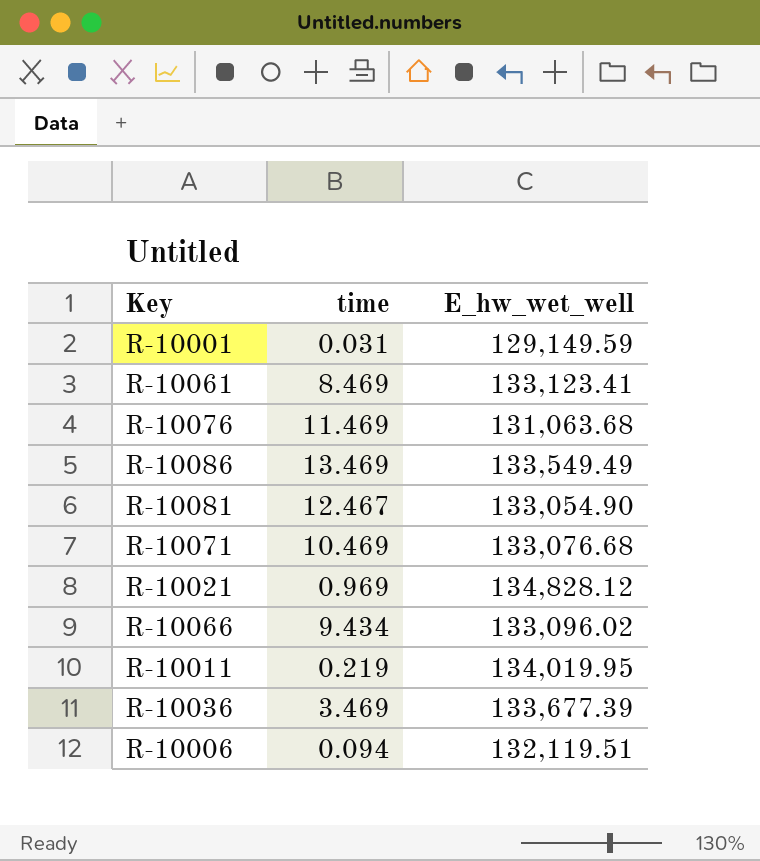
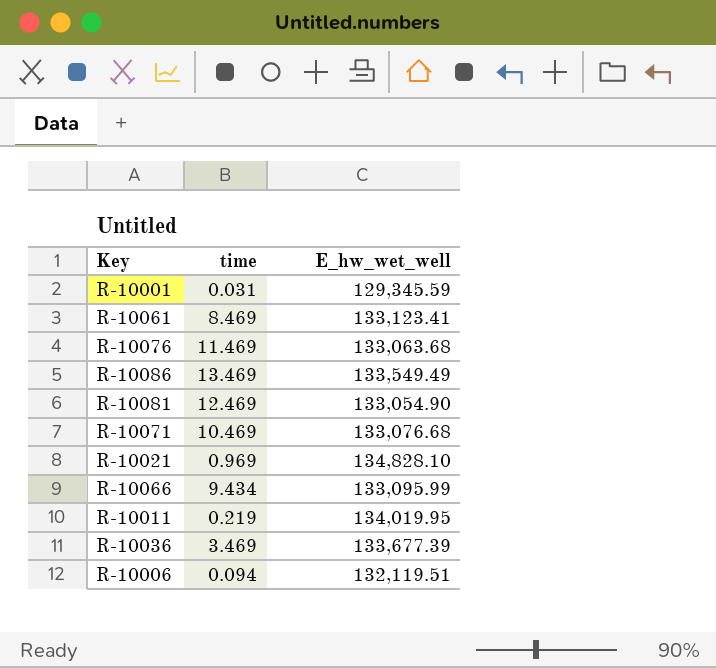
R-10001 | E_hw_wet_well: 129,149.59 -> 129,345.59
R-10076 | E_hw_wet_well: 131,063.68 -> 133,063.68
R-10081 | time: 12.467 -> 12.469
R-10021 | E_hw_wet_well: 134,828.12 -> 134,828.10
R-10066 | E_hw_wet_well: 133,096.02 -> 133,095.99

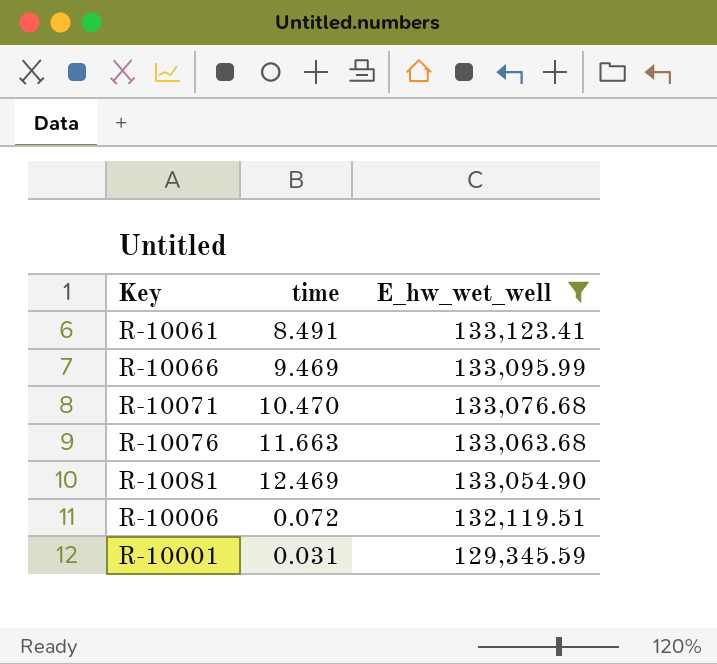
filter: none -> E_hw_wet_well <= 133,123.41
row order: none -> E_hw_wet_well descending
R-10061 | time: 8.469 -> 8.491
R-10066 | time: 9.434 -> 9.469
R-10071 | time: 10.469 -> 10.470
R-10076 | time: 11.469 -> 11.663
R-10006 | time: 0.094 -> 0.072

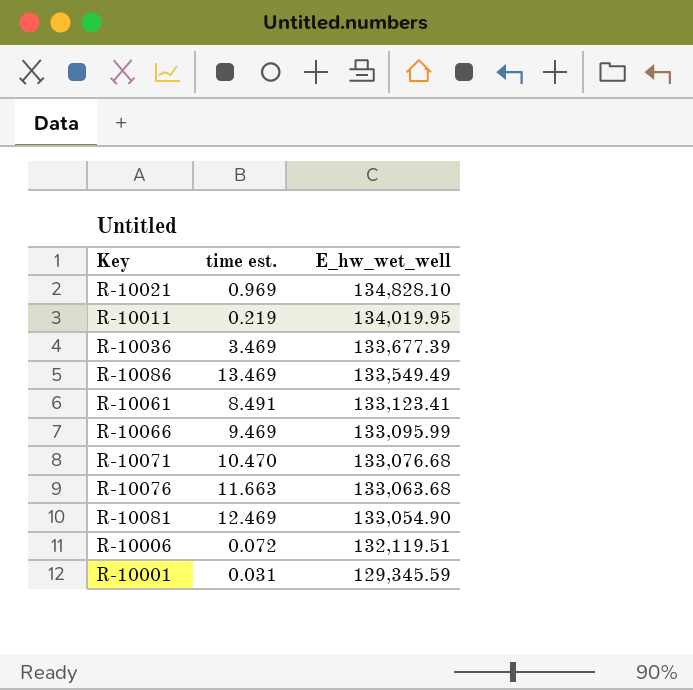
filter: E_hw_wet_well <= 133,123.41 -> none
column name: time -> time est.

